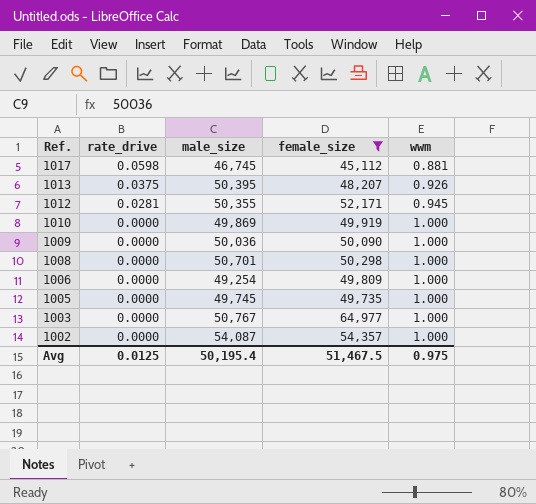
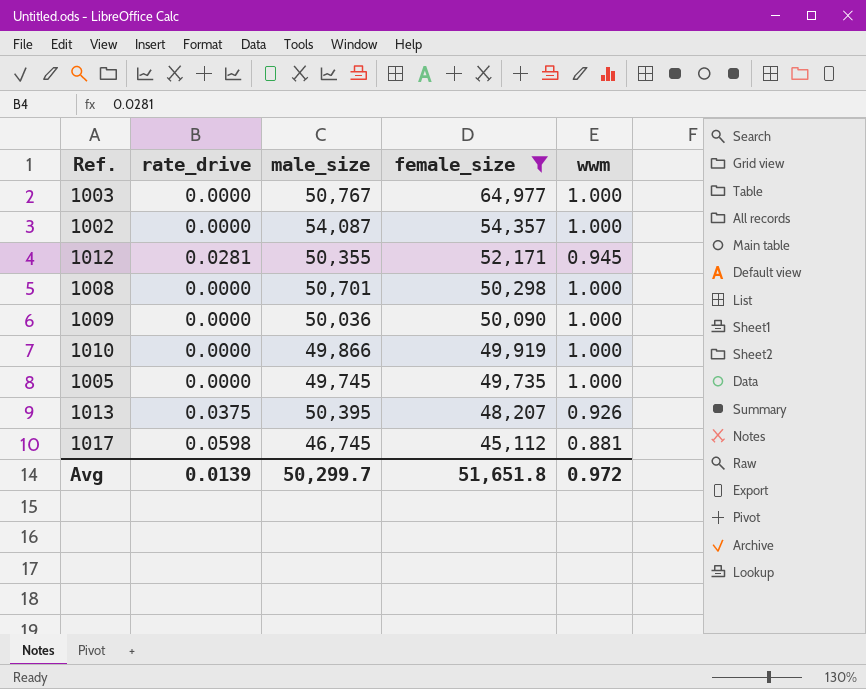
row order: Ref. descending -> female_size descending
row 1006: 0.0000 | 49,254 | 49,809 | 1.000 -> none
1010 | male_size: 49,869 -> 49,866
Avg | rate_drive: 0.0125 -> 0.0139
Avg | male_size: 50,195.4 -> 50,299.7
Avg | female_size: 51,467.5 -> 51,651.8
Avg | wwm: 0.975 -> 0.972

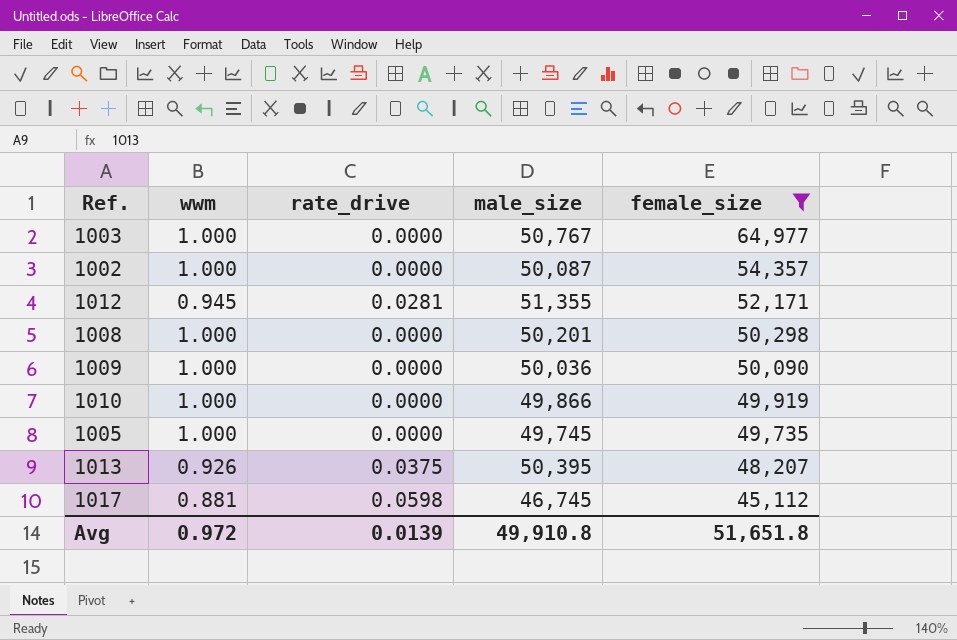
column wwm | position: 5 -> 2
1002 | male_size: 54,087 -> 50,087
1012 | male_size: 50,355 -> 51,355
1008 | male_size: 50,701 -> 50,201
Avg | male_size: 50,299.7 -> 49,910.8

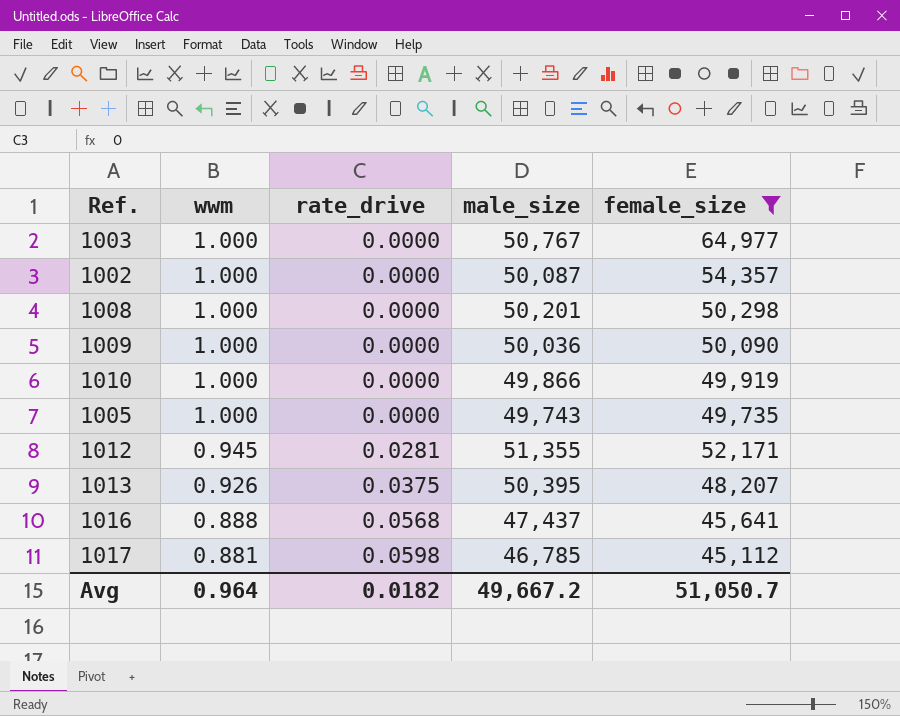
row order: female_size descending -> wwm descending
1005 | male_size: 49,745 -> 49,743
row 1016: none -> 0.888 | 0.0568 | 47,437 | 45,641
1017 | male_size: 46,745 -> 46,785
Avg | wwm: 0.972 -> 0.964
Avg | rate_drive: 0.0139 -> 0.0182
Avg | male_size: 49,910.8 -> 49,667.2
Avg | female_size: 51,651.8 -> 51,050.7

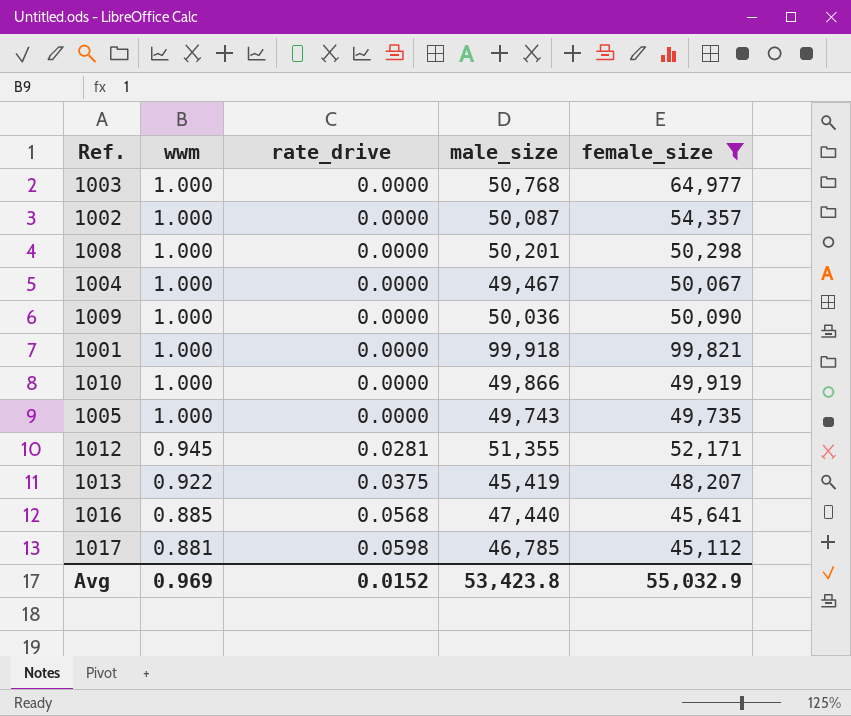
1003 | male_size: 50,767 -> 50,768
row 1004: none -> 1.000 | 0.0000 | 49,467 | 50,067
row 1001: none -> 1.000 | 0.0000 | 99,918 | 99,821
1013 | wwm: 0.926 -> 0.922
1013 | male_size: 50,395 -> 45,419
1016 | wwm: 0.888 -> 0.885
1016 | male_size: 47,437 -> 47,440
Avg | wwm: 0.964 -> 0.969
Avg | rate_drive: 0.0182 -> 0.0152
Avg | male_size: 49,667.2 -> 53,423.8
Avg | female_size: 51,050.7 -> 55,032.9

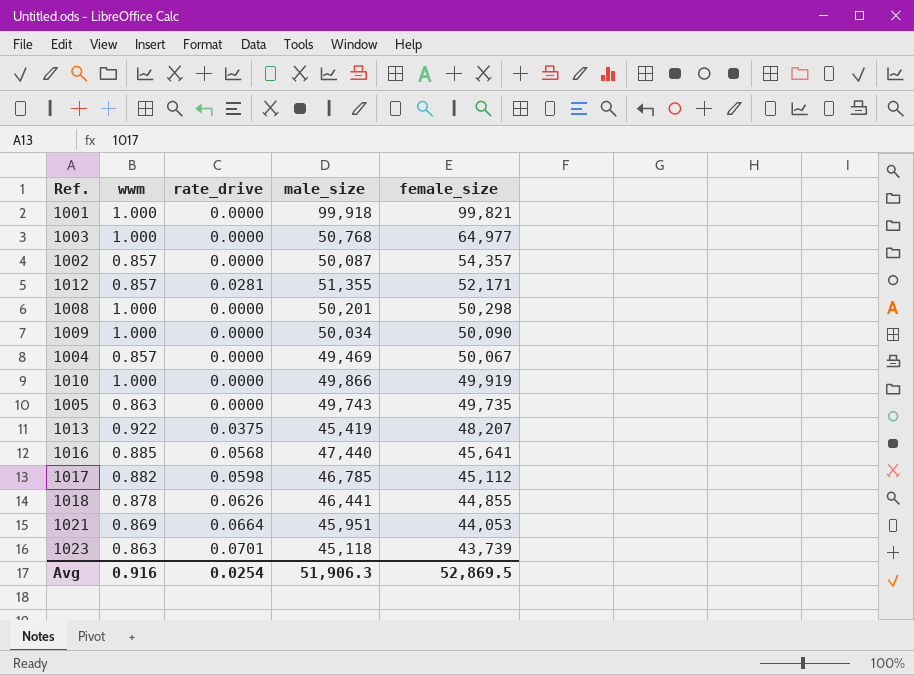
filter: female_size >= 45,112 -> none
row order: wwm descending -> female_size descending
1002 | wwm: 1.000 -> 0.857
1012 | wwm: 0.945 -> 0.857
1009 | male_size: 50,036 -> 50,034
1004 | wwm: 1.000 -> 0.857
1004 | male_size: 49,467 -> 49,469
1005 | wwm: 1.000 -> 0.863
1017 | wwm: 0.881 -> 0.882
Avg | wwm: 0.969 -> 0.916
Avg | rate_drive: 0.0152 -> 0.0254
Avg | male_size: 53,423.8 -> 51,906.3
Avg | female_size: 55,032.9 -> 52,869.5

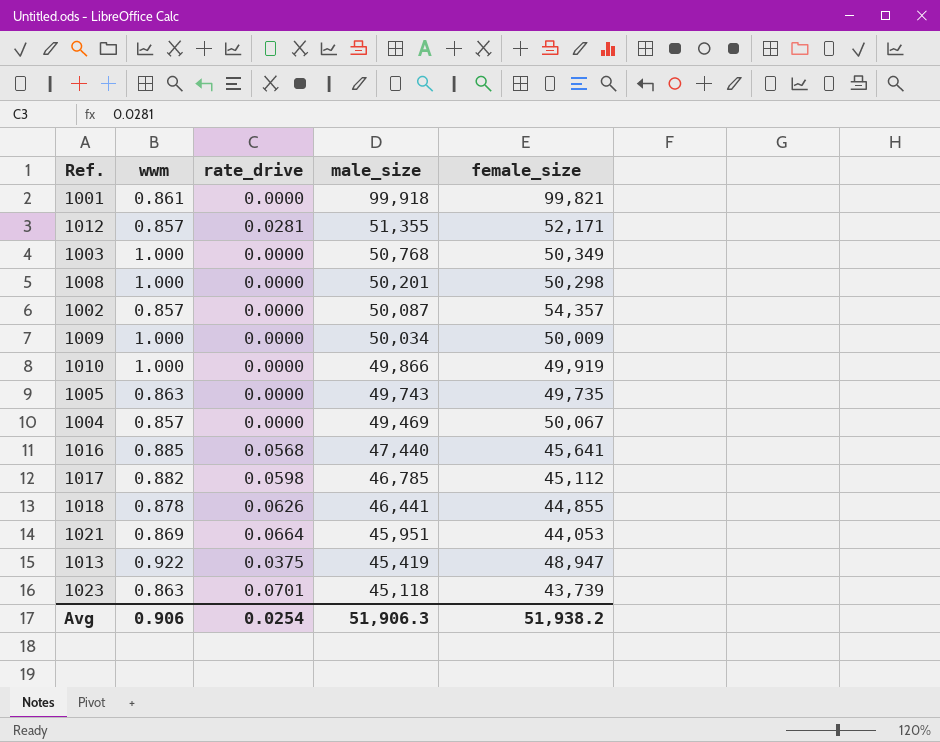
row order: female_size descending -> male_size descending
1001 | wwm: 1.000 -> 0.861
1003 | female_size: 64,977 -> 50,349
1009 | female_size: 50,090 -> 50,009
1013 | female_size: 48,207 -> 48,947
Avg | wwm: 0.916 -> 0.906
Avg | female_size: 52,869.5 -> 51,938.2

